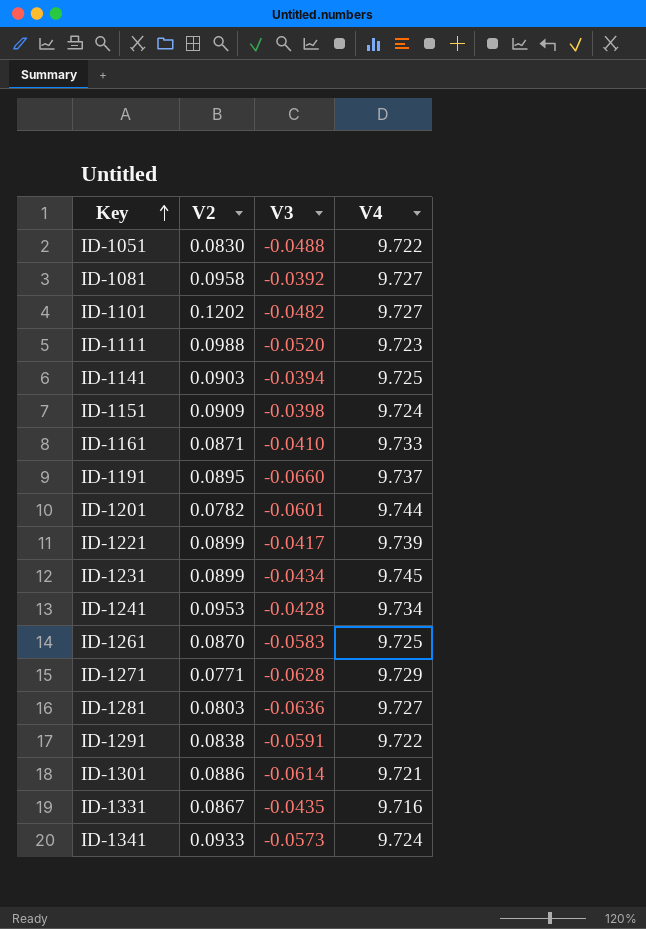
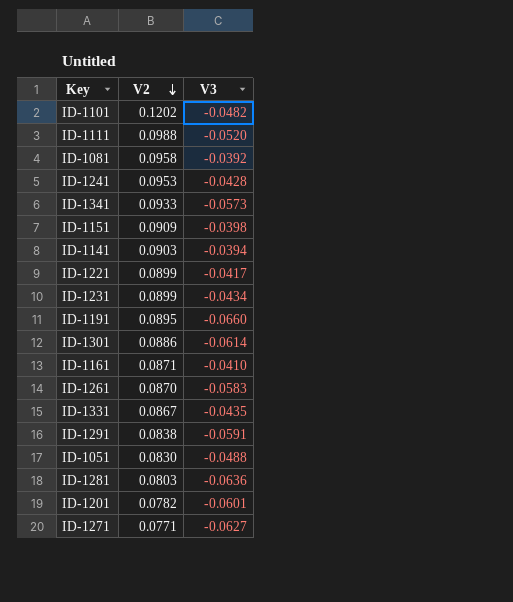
row order: Key ascending -> V2 descending
column V4 | position: 4 -> none
ID-1271 | V3: -0.0628 -> -0.0627

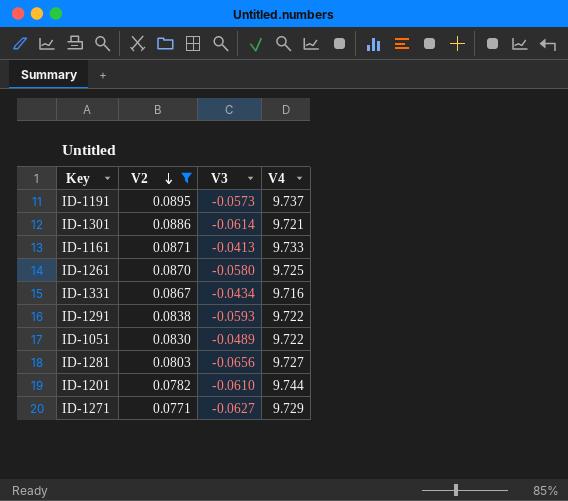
filter: none -> V2 <= 0.0895
column V4 | position: none -> 4
ID-1191 | V3: -0.0660 -> -0.0573
ID-1161 | V3: -0.0410 -> -0.0413
ID-1261 | V3: -0.0583 -> -0.0580
ID-1331 | V3: -0.0435 -> -0.0434
ID-1291 | V3: -0.0591 -> -0.0593
ID-1051 | V3: -0.0488 -> -0.0489
ID-1281 | V3: -0.0636 -> -0.0656
ID-1201 | V3: -0.0601 -> -0.0610

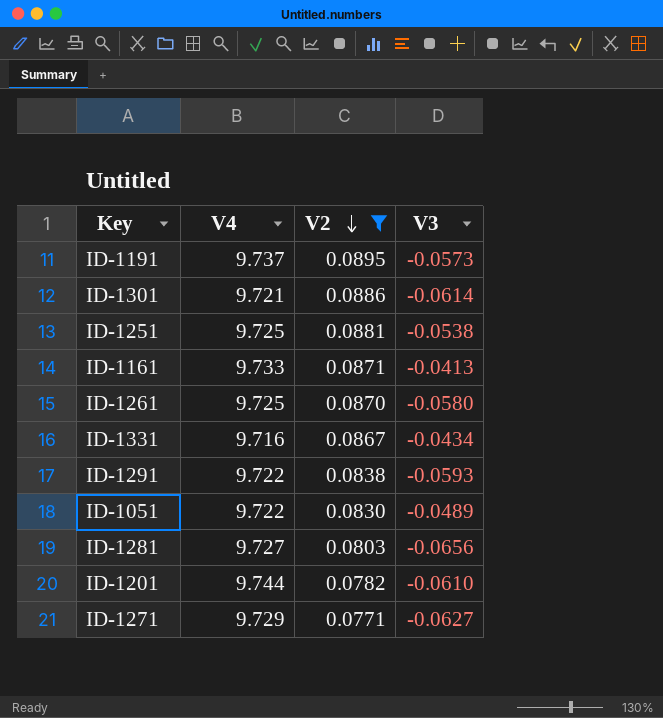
column V4 | position: 4 -> 2
row ID-1251: none -> 9.725 | 0.0881 | -0.0538

